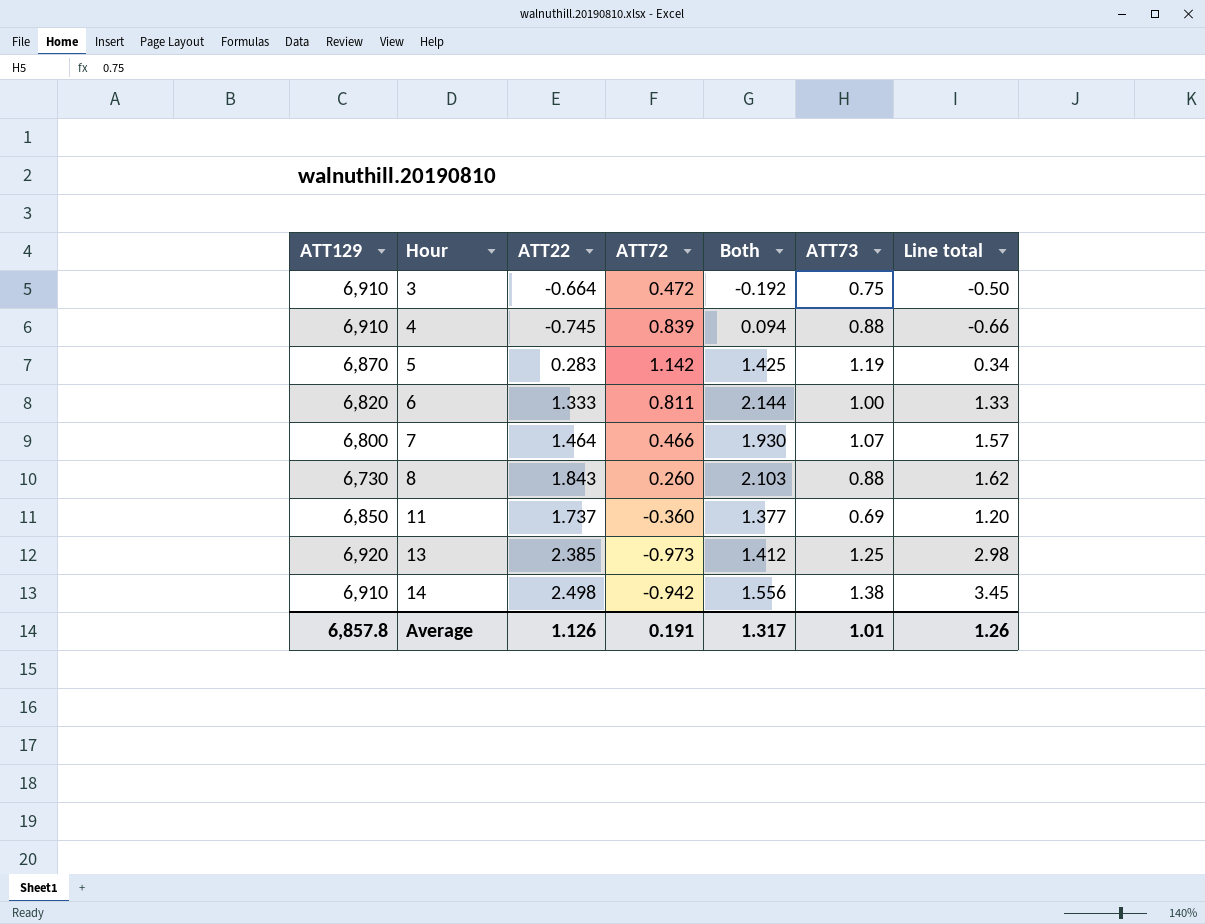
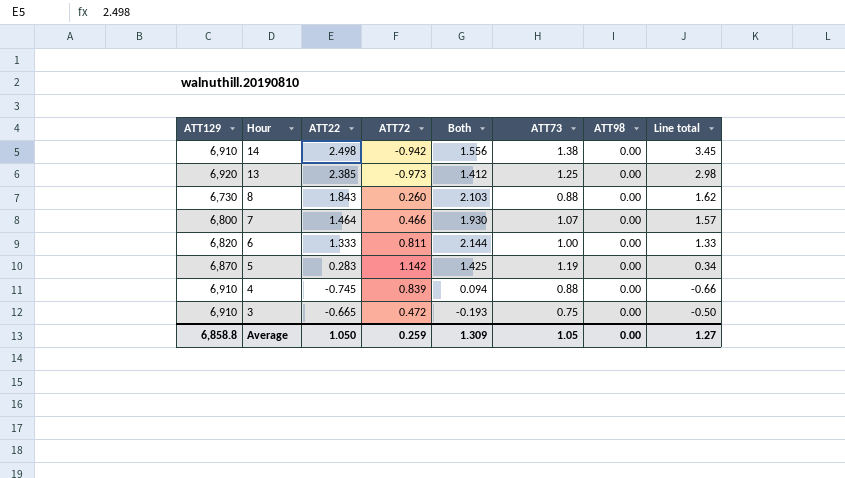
row order: Hour ascending -> Hour descending
column ATT98 | position: none -> 7
row 11: 6,850 | 1.737 | -0.360 | 1.377 | 0.69 | 1.20 -> none
3 | ATT22: -0.664 -> -0.665
3 | Both: -0.192 -> -0.193
Average | ATT129: 6,857.8 -> 6,858.8
Average | ATT22: 1.126 -> 1.050
Average | ATT72: 0.191 -> 0.259
Average | Both: 1.317 -> 1.309
Average | ATT73: 1.01 -> 1.05
Average | Line total: 1.26 -> 1.27

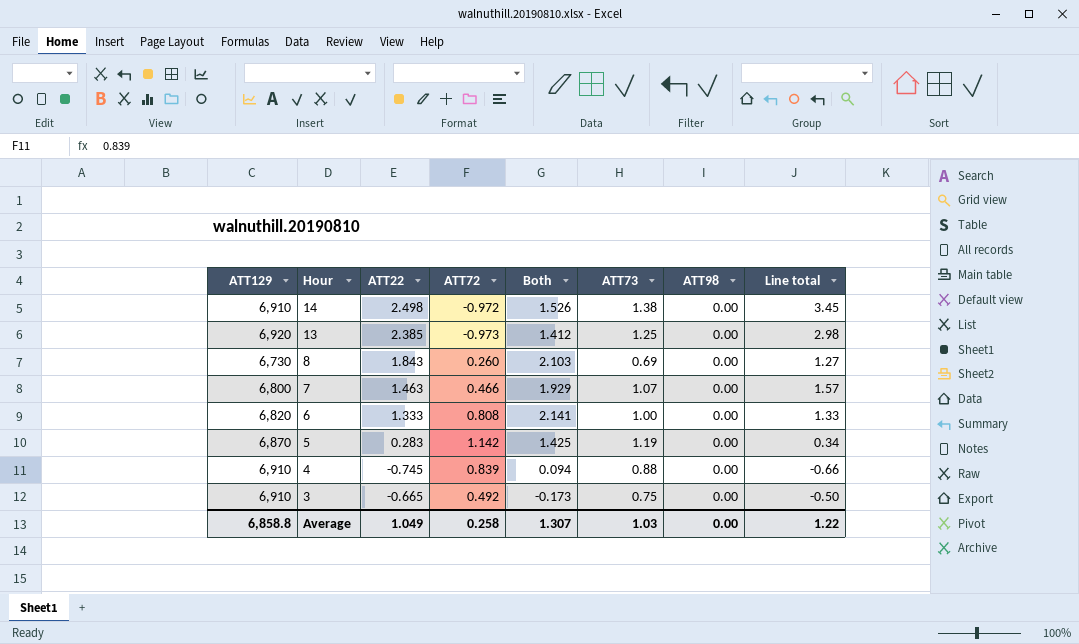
14 | ATT72: -0.942 -> -0.972
14 | Both: 1.556 -> 1.526
8 | ATT73: 0.88 -> 0.69
8 | Line total: 1.62 -> 1.27
7 | ATT22: 1.464 -> 1.463
7 | Both: 1.930 -> 1.929
6 | ATT72: 0.811 -> 0.808
6 | Both: 2.144 -> 2.141
3 | ATT72: 0.472 -> 0.492
3 | Both: -0.193 -> -0.173
Average | ATT22: 1.050 -> 1.049
Average | ATT72: 0.259 -> 0.258
Average | Both: 1.309 -> 1.307
Average | ATT73: 1.05 -> 1.03
Average | Line total: 1.27 -> 1.22

